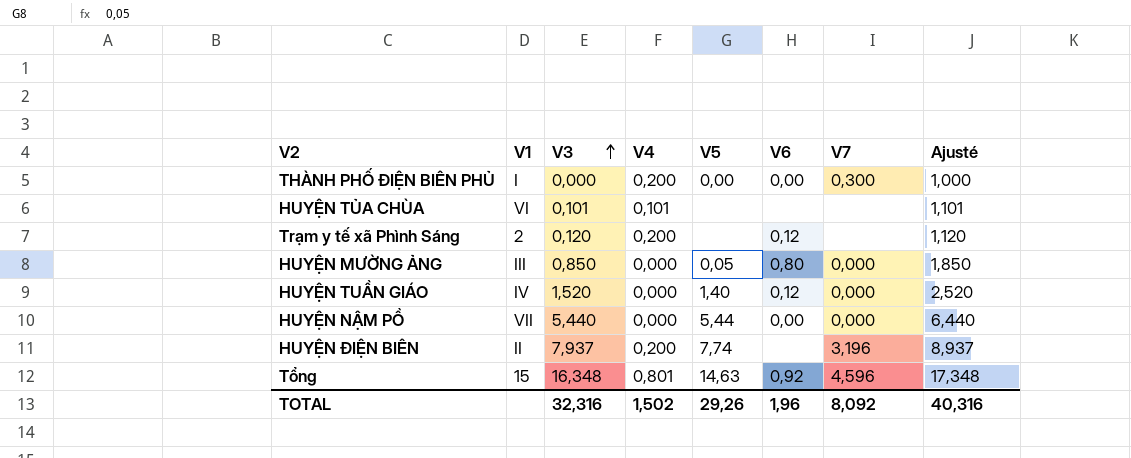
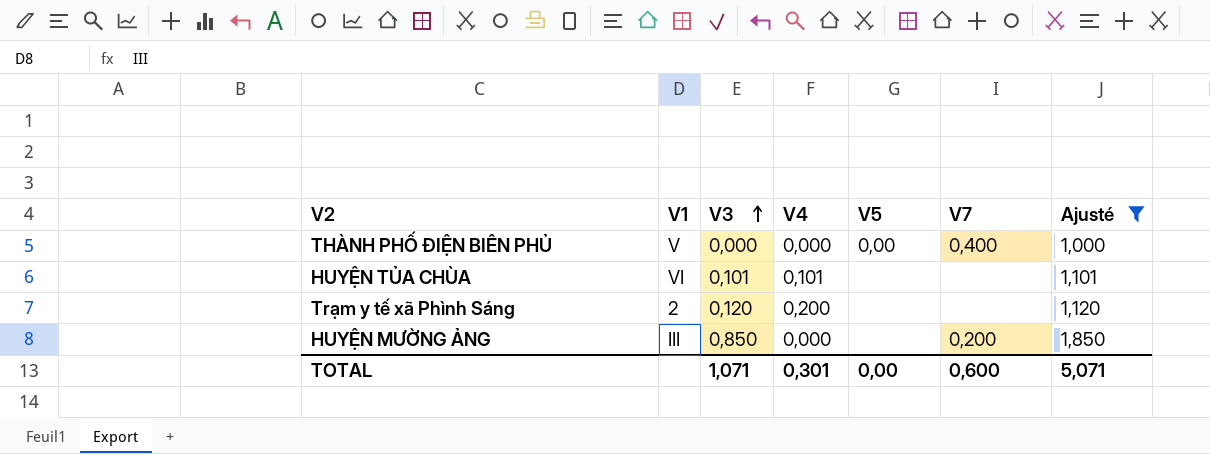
filter: none -> Ajusté <= 1,850
column V6 | position: 6 -> none
THÀNH PHỐ ĐIỆN BIÊN PHỦ | V1: I -> V
THÀNH PHỐ ĐIỆN BIÊN PHỦ | V4: 0,200 -> 0,000
THÀNH PHỐ ĐIỆN BIÊN PHỦ | V7: 0,300 -> 0,400
HUYỆN MƯỜNG ẢNG | V5: 0,05 -> none
HUYỆN MƯỜNG ẢNG | V7: 0,000 -> 0,200
TOTAL | V3: 32,316 -> 1,071
TOTAL | V4: 1,502 -> 0,301
TOTAL | V5: 29,26 -> 0,00
TOTAL | V7: 8,092 -> 0,600
TOTAL | Ajusté: 40,316 -> 5,071

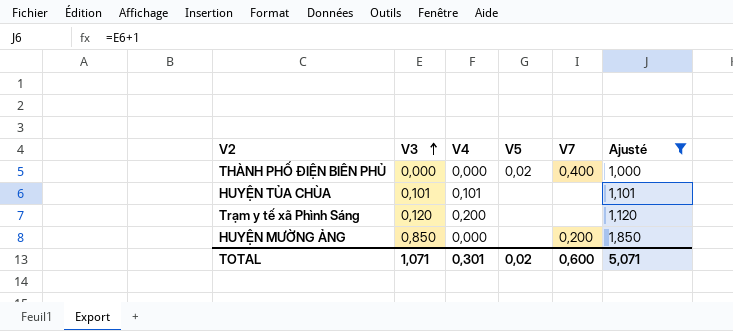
column V1 | position: 2 -> none
THÀNH PHỐ ĐIỆN BIÊN PHỦ | V5: 0,00 -> 0,02
TOTAL | V5: 0,00 -> 0,02

